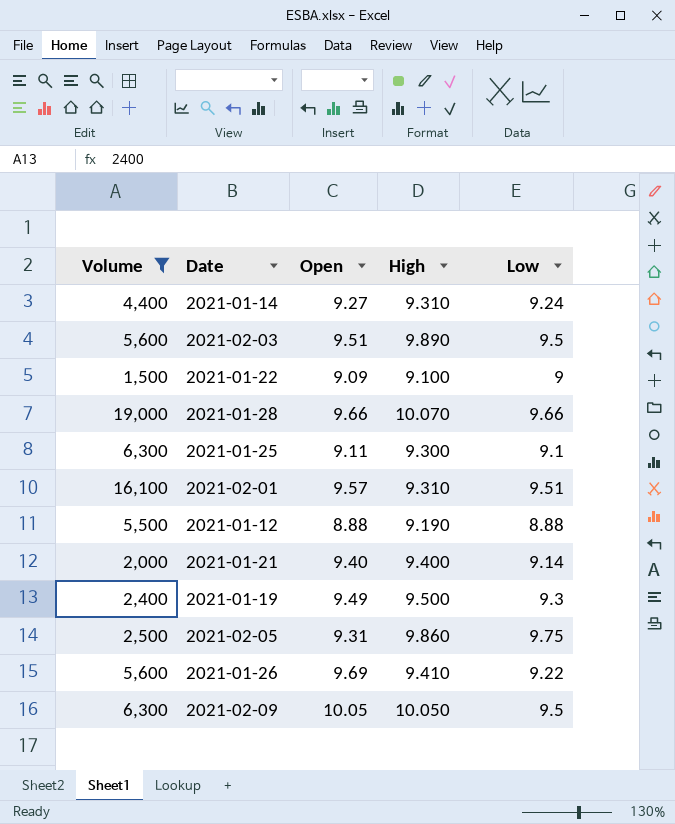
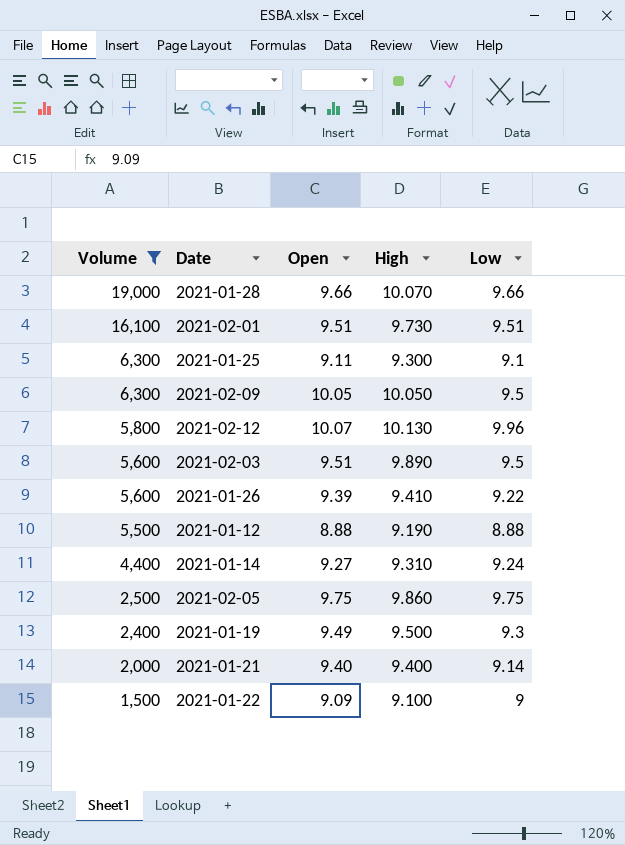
row order: none -> Volume descending
2021-02-01 | Open: 9.57 -> 9.51
2021-02-01 | High: 9.310 -> 9.730
row 2021-02-12: none -> 5,800 | 10.07 | 10.130 | 9.96
2021-01-26 | Open: 9.69 -> 9.39
2021-02-05 | Open: 9.31 -> 9.75

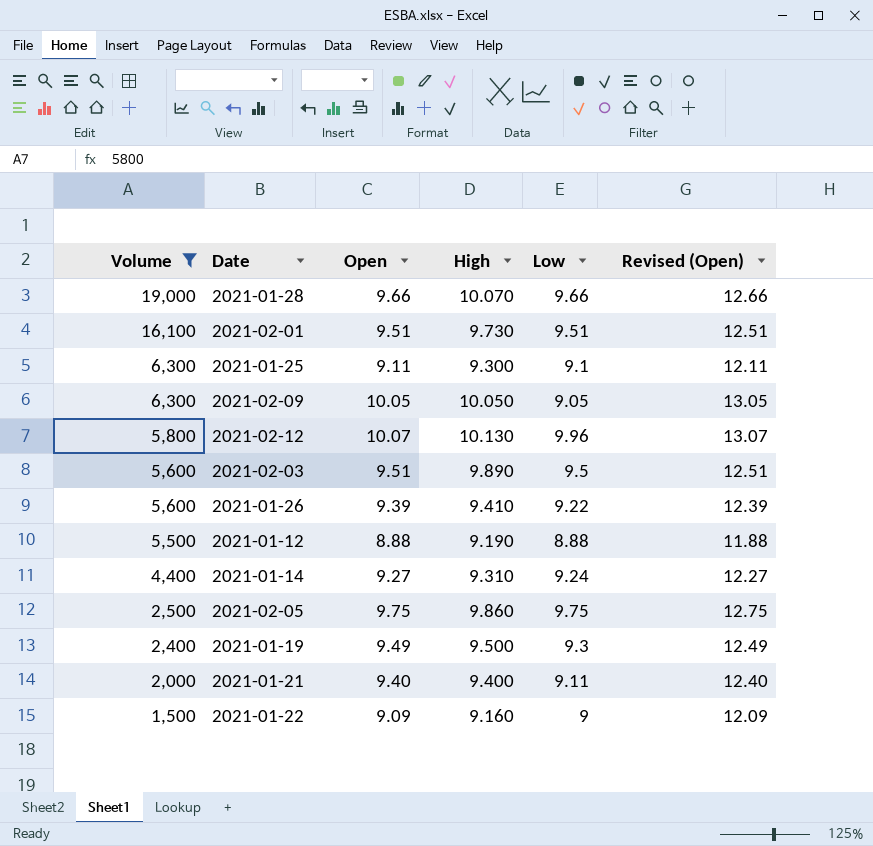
column Revised (Open) | formula: none -> [Open] + 3
2021-02-09 | Low: 9.5 -> 9.05
2021-01-21 | Low: 9.14 -> 9.11
2021-01-22 | High: 9.100 -> 9.160

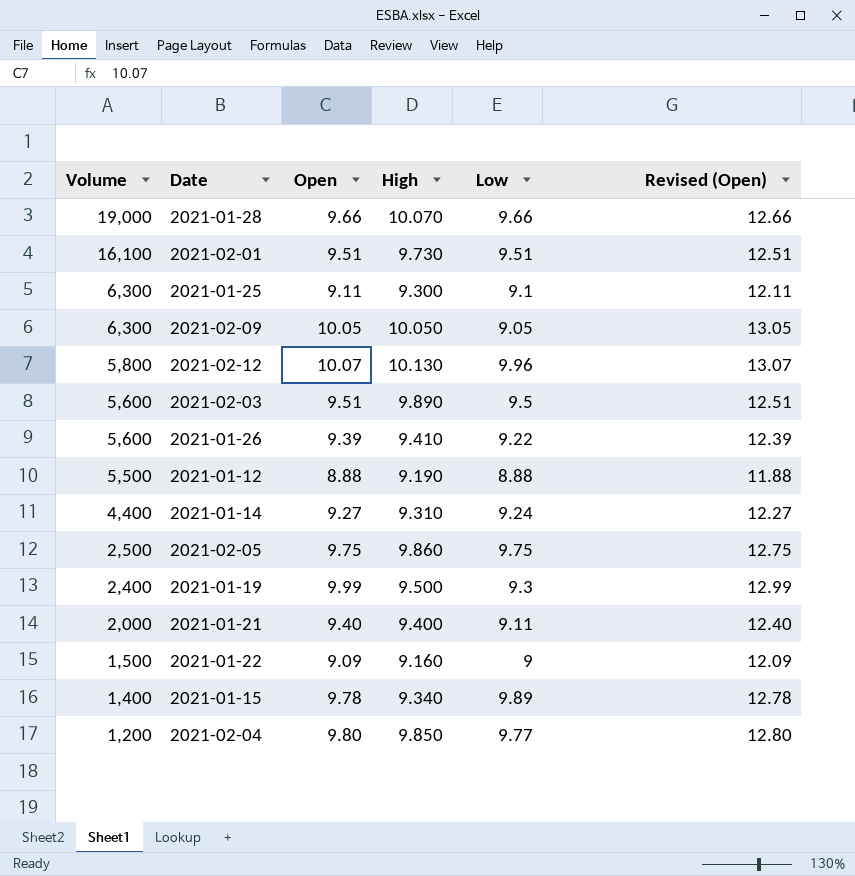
filter: Volume >= 1,500 -> none
2021-01-19 | Open: 9.49 -> 9.99
2021-01-19 | Revised (Open): 12.49 -> 12.99

